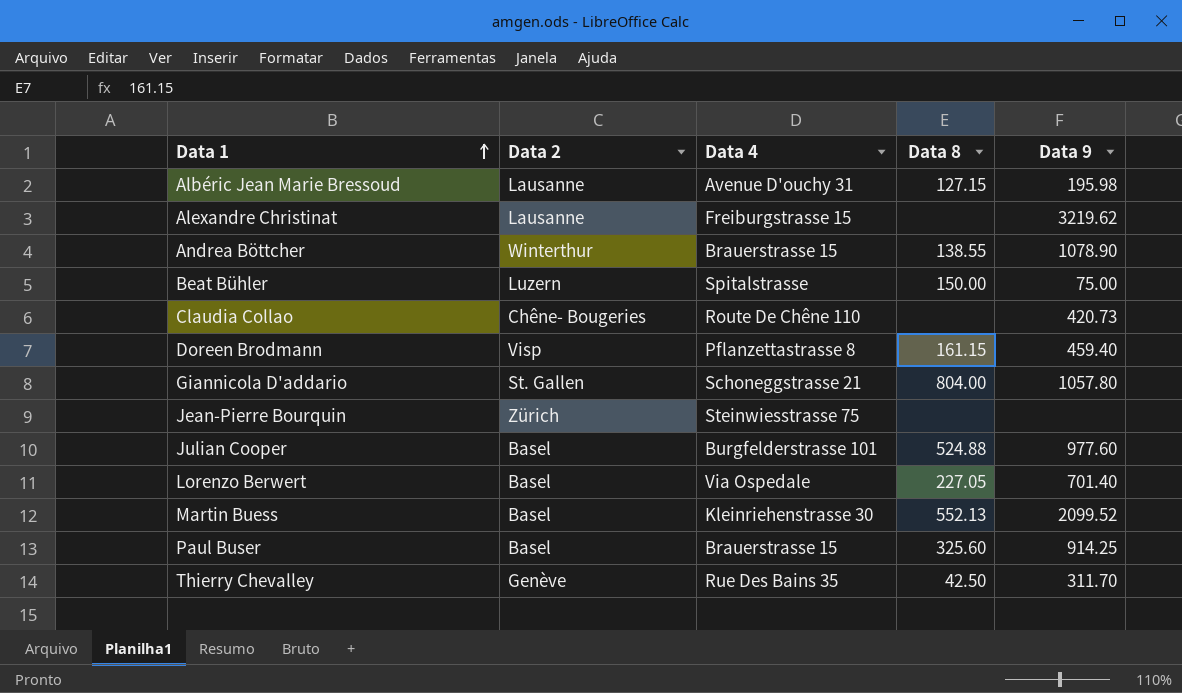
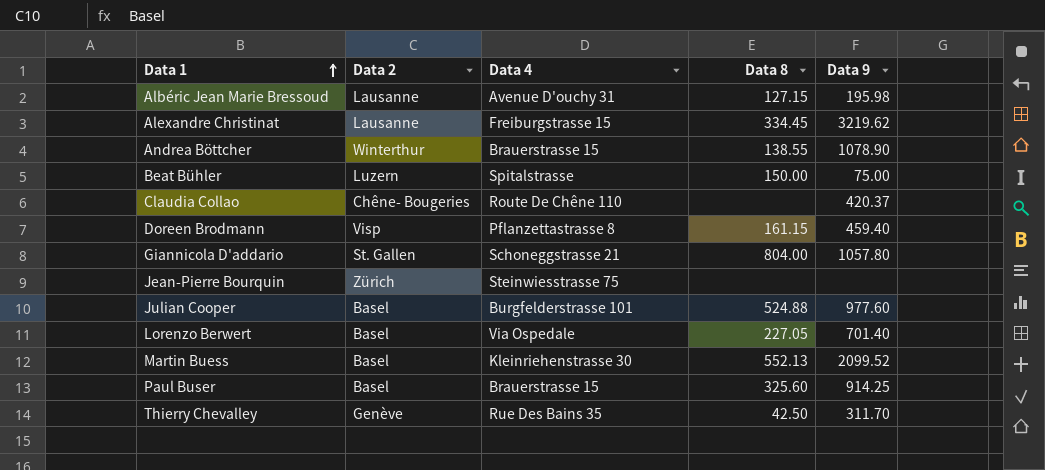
Alexandre Christinat | Data 8: none -> 334.45
Claudia Collao | Data 9: 420.73 -> 420.37

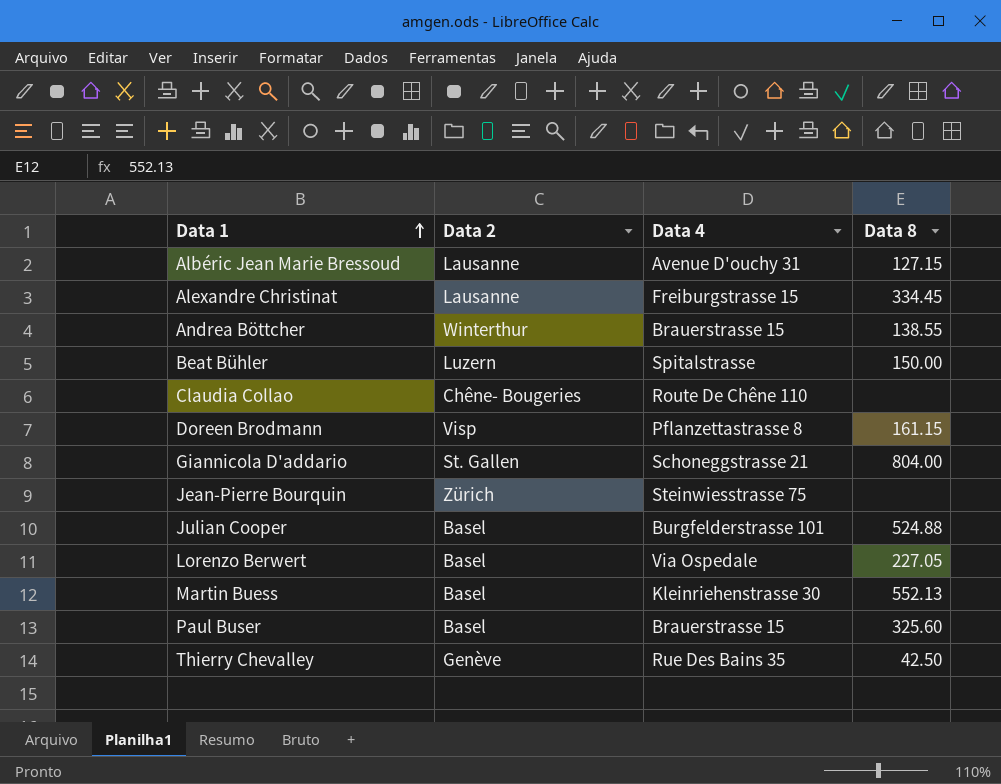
column Data 9 | position: 5 -> none

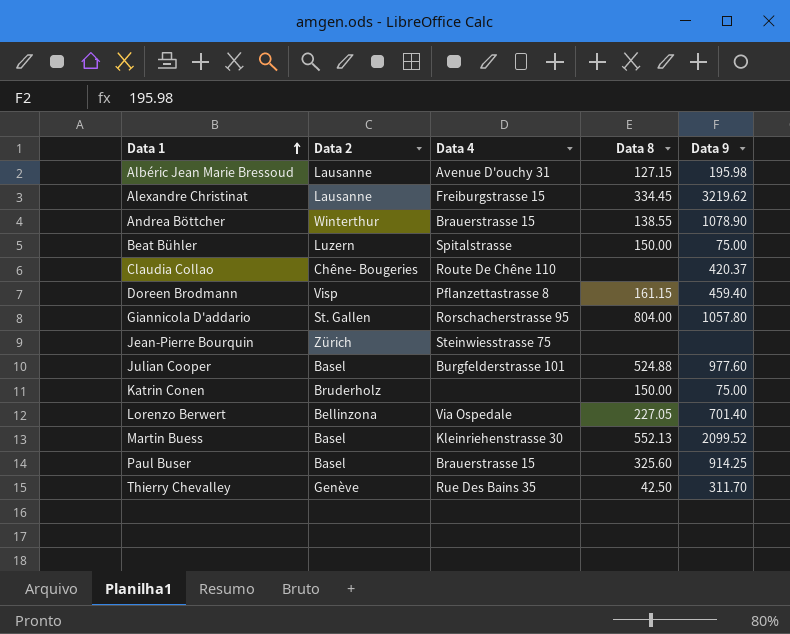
column Data 9 | position: none -> 5
Giannicola D'addario | Data 4: Schoneggstrasse 21 -> Rorschacherstrasse 95
row Katrin Conen: none -> Bruderholz | none | 150.00 | 75.00
Lorenzo Berwert | Data 2: Basel -> Bellinzona

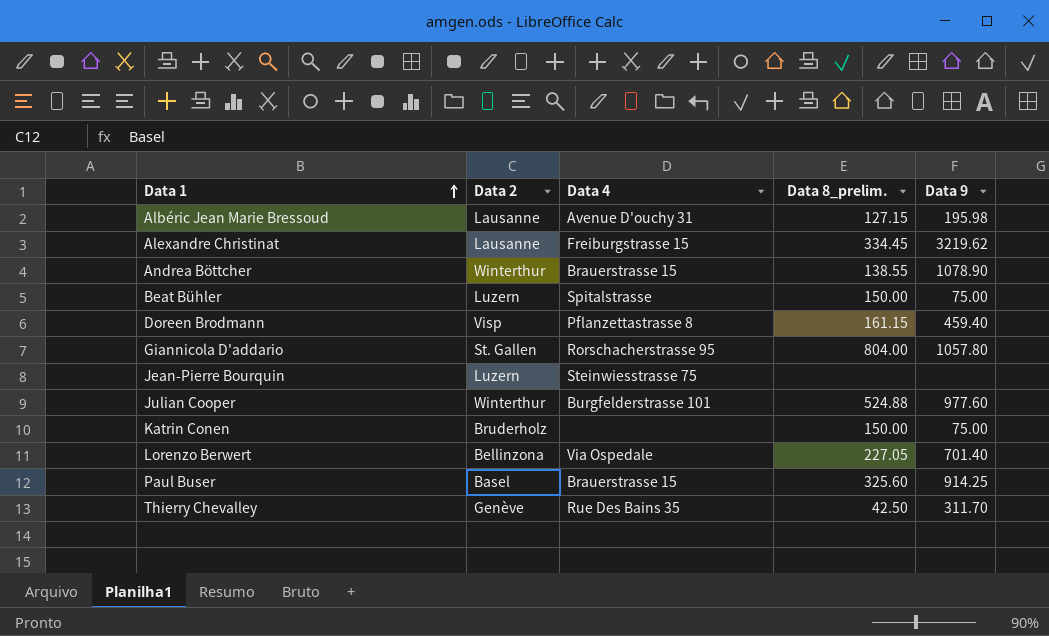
column name: Data 8 -> Data 8_prelim.
row Claudia Collao: Chêne- Bougeries | Route De Chêne 110 | none | 420.37 -> none
row Martin Buess: Basel | Kleinriehenstrasse 30 | 552.13 | 2099.52 -> none
Jean-Pierre Bourquin | Data 2: Zürich -> Luzern
Julian Cooper | Data 2: Basel -> Winterthur

